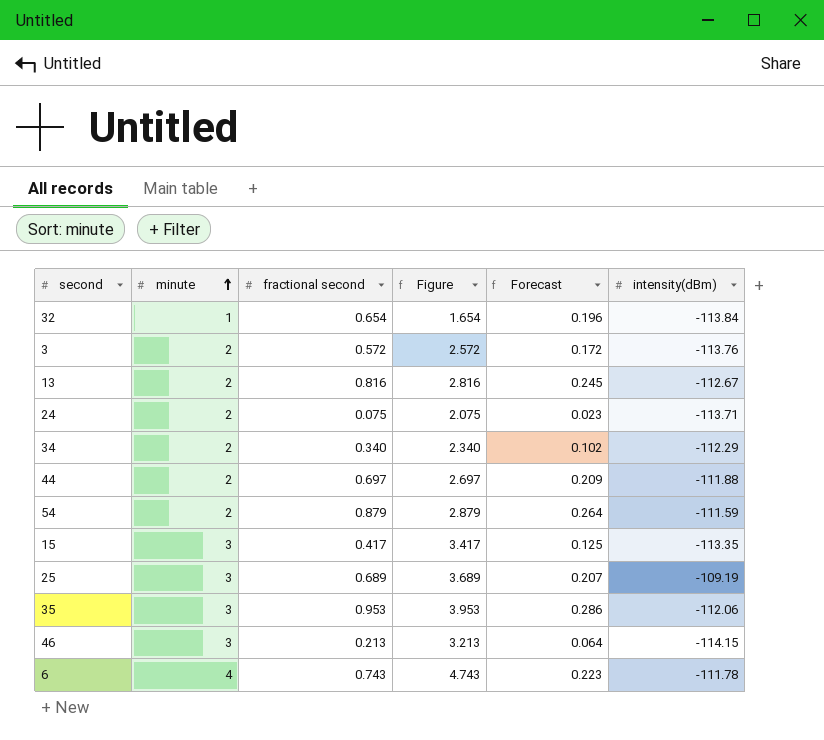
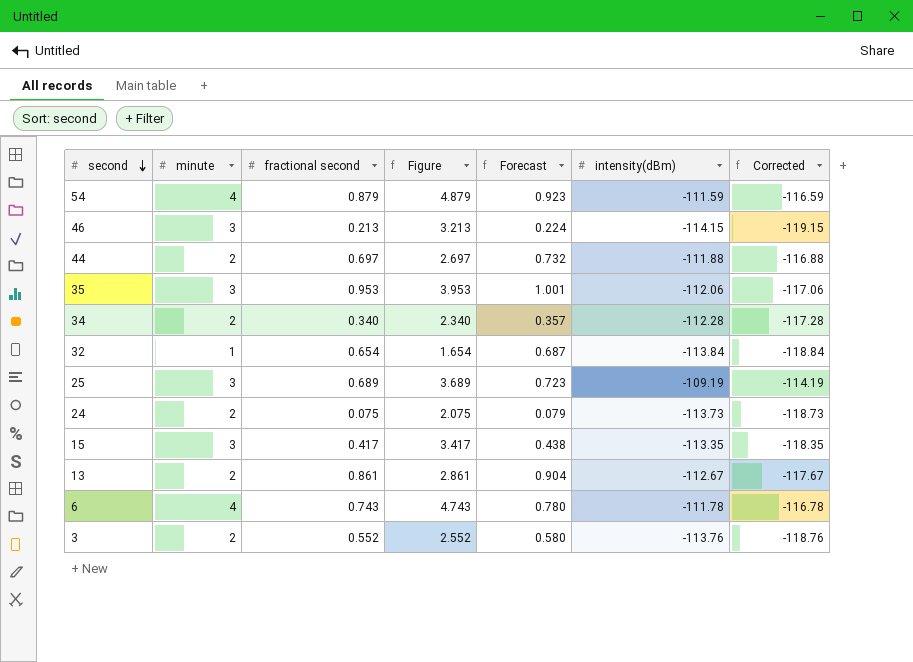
row order: minute ascending -> second descending
column Forecast | formula: [fractional second] * 0.3 -> [fractional second] * 1.05
column Corrected | formula: none -> [intensity(dBm)] - 5
54 | minute: 2 -> 4
54 | Figure: 2.879 -> 4.879
34 | intensity(dBm): -112.29 -> -112.28
24 | intensity(dBm): -113.71 -> -113.73
13 | fractional second: 0.816 -> 0.861
13 | Figure: 2.816 -> 2.861
3 | fractional second: 0.572 -> 0.552
3 | Figure: 2.572 -> 2.552

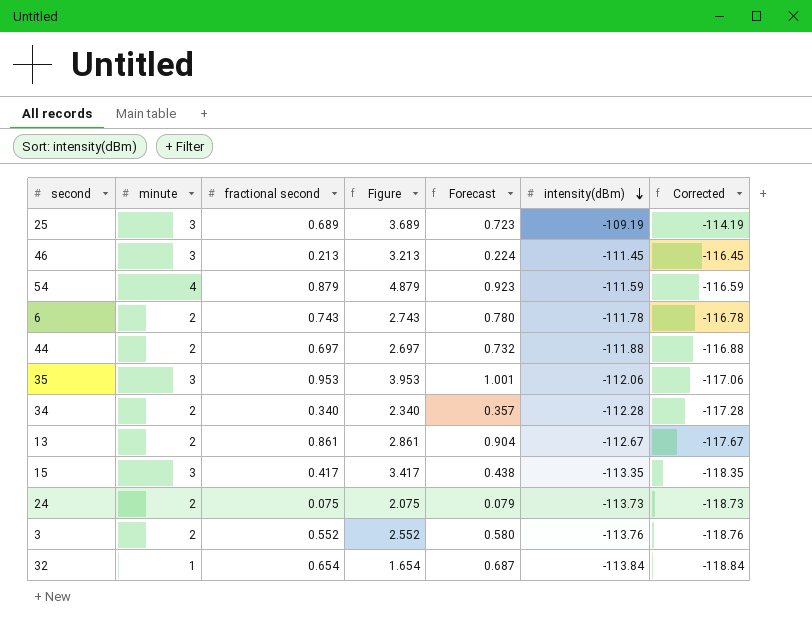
row order: second descending -> intensity(dBm) descending
46 | intensity(dBm): -114.15 -> -111.45
46 | Corrected: -119.15 -> -116.45
6 | minute: 4 -> 2
6 | Figure: 4.743 -> 2.743

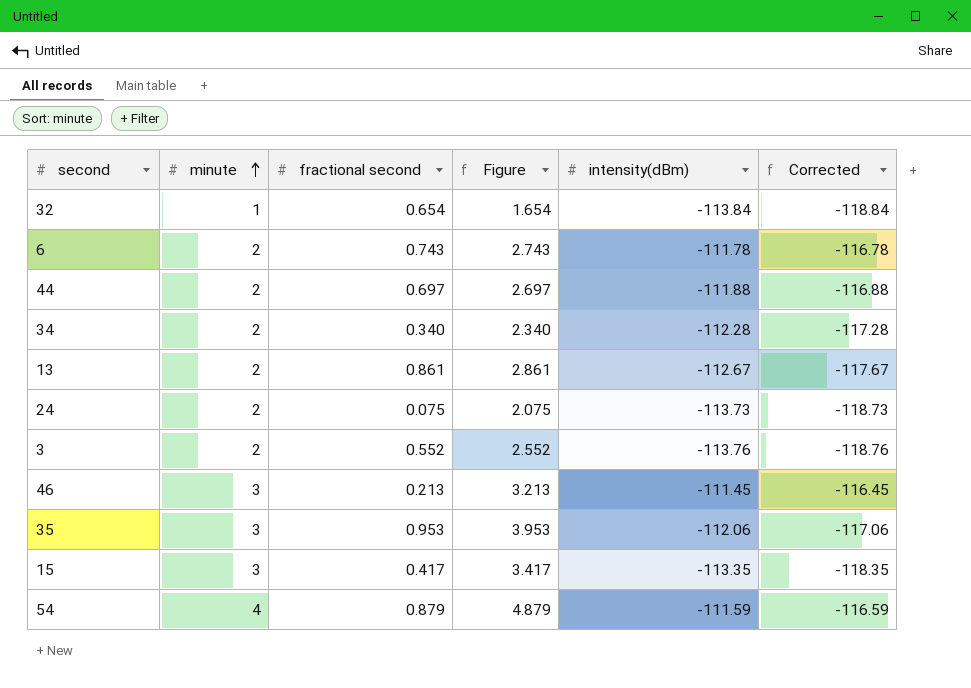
row order: intensity(dBm) descending -> minute ascending
column Forecast | formula: [fractional second] * 1.05 -> none
row 25: 3 | 0.689 | 3.689 | 0.723 | -109.19 | -114.19 -> none

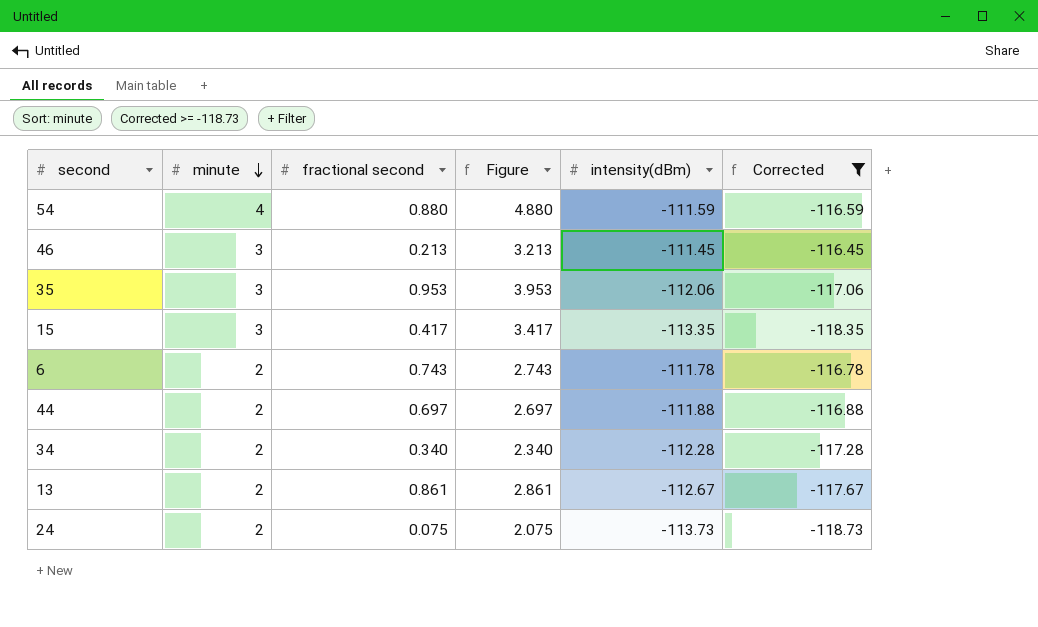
filter: none -> Corrected >= -118.73
row order: minute ascending -> minute descending
54 | fractional second: 0.879 -> 0.880
54 | Figure: 4.879 -> 4.880

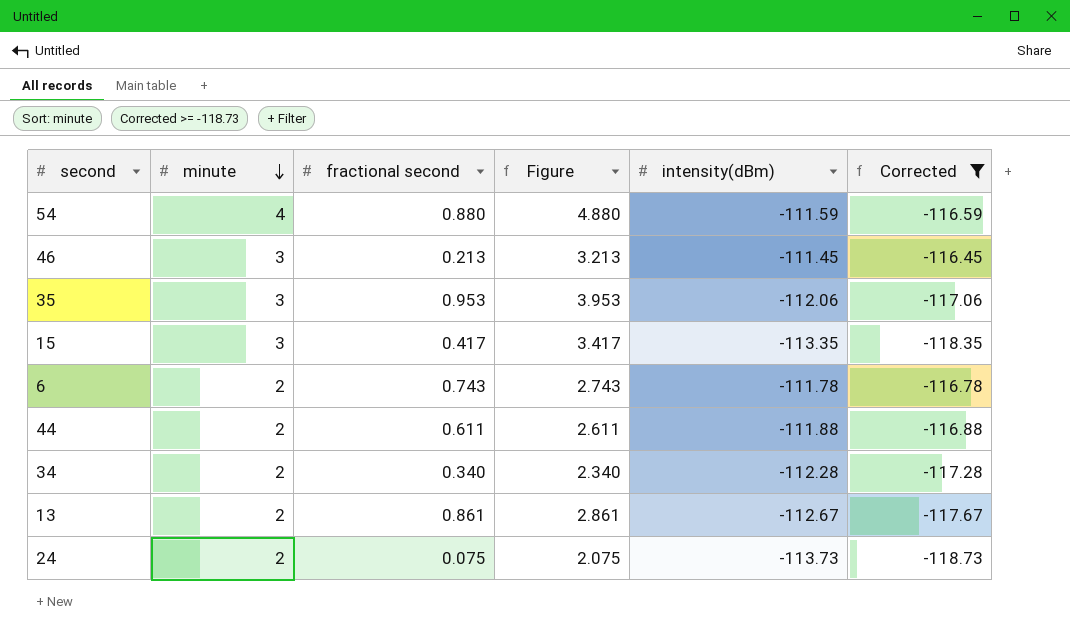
44 | fractional second: 0.697 -> 0.611
44 | Figure: 2.697 -> 2.611

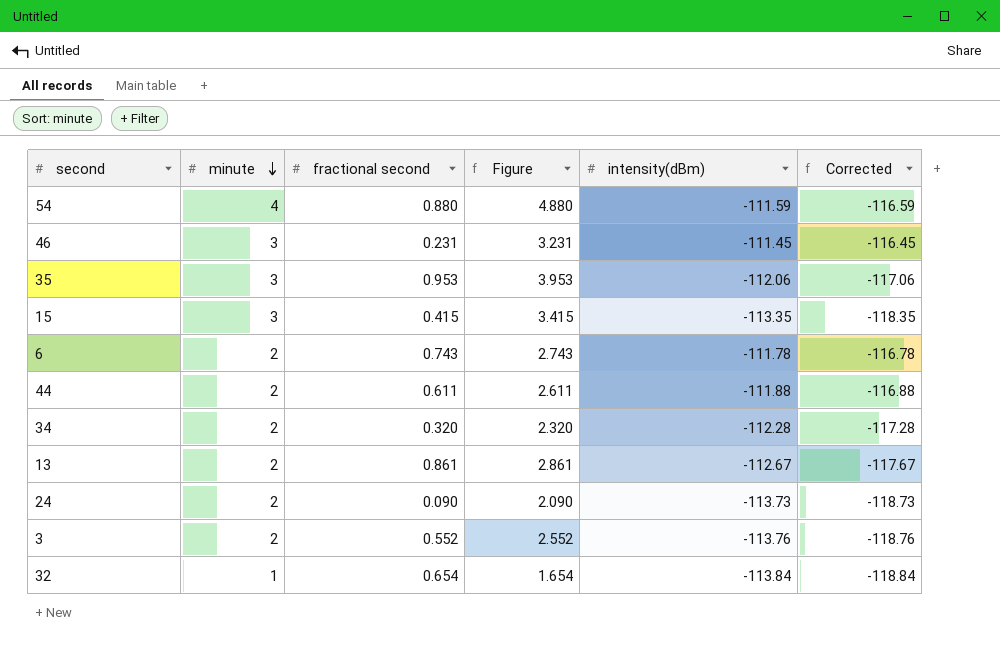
filter: Corrected >= -118.73 -> none
46 | fractional second: 0.213 -> 0.231
46 | Figure: 3.213 -> 3.231
15 | fractional second: 0.417 -> 0.415
15 | Figure: 3.417 -> 3.415
34 | fractional second: 0.340 -> 0.320
34 | Figure: 2.340 -> 2.320
24 | fractional second: 0.075 -> 0.090
24 | Figure: 2.075 -> 2.090

